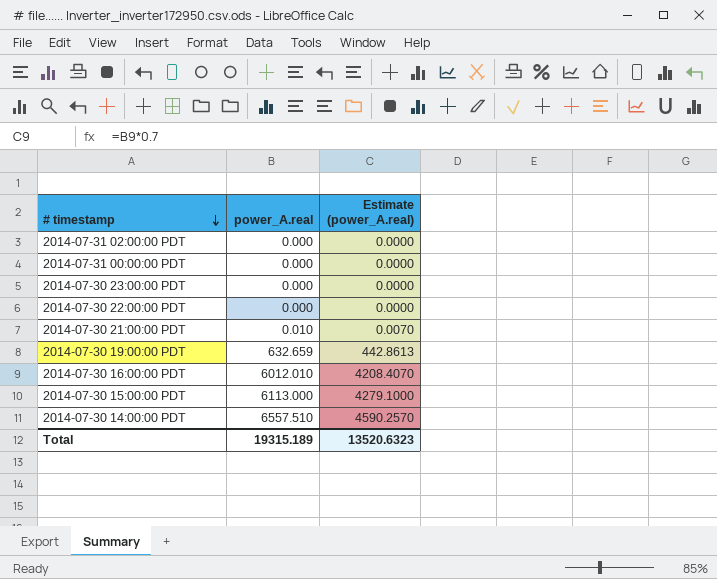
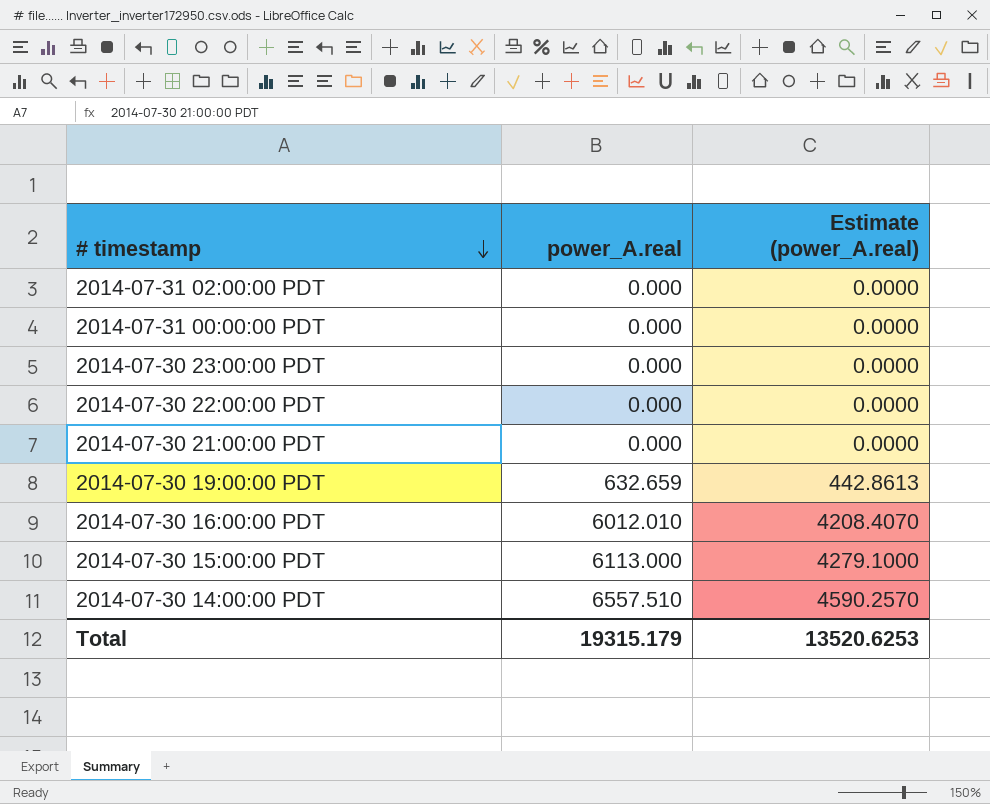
2014-07-30 21:00:00 PDT | power_A.real: 0.010 -> 0.000
2014-07-30 21:00:00 PDT | Estimate (power_A.real): 0.0070 -> 0.0000
Total | power_A.real: 19315.189 -> 19315.179
Total | Estimate (power_A.real): 13520.6323 -> 13520.6253

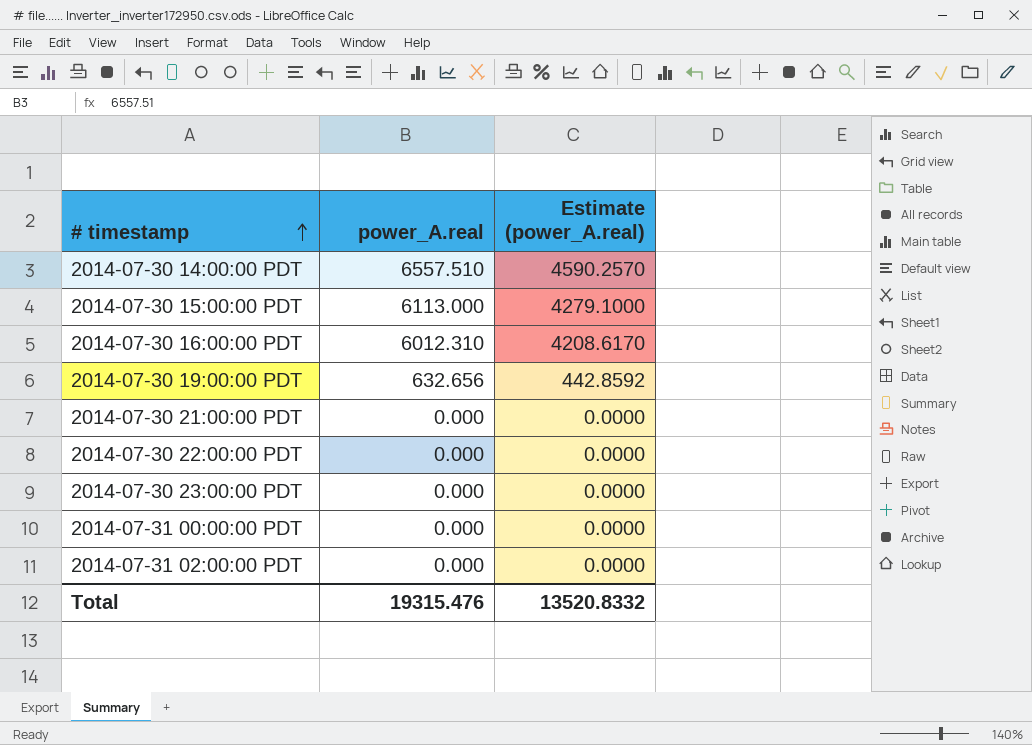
row order: # timestamp descending -> # timestamp ascending
2014-07-30 16:00:00 PDT | power_A.real: 6012.010 -> 6012.310
2014-07-30 16:00:00 PDT | Estimate (power_A.real): 4208.4070 -> 4208.6170
2014-07-30 19:00:00 PDT | power_A.real: 632.659 -> 632.656
2014-07-30 19:00:00 PDT | Estimate (power_A.real): 442.8613 -> 442.8592
Total | power_A.real: 19315.179 -> 19315.476
Total | Estimate (power_A.real): 13520.6253 -> 13520.8332

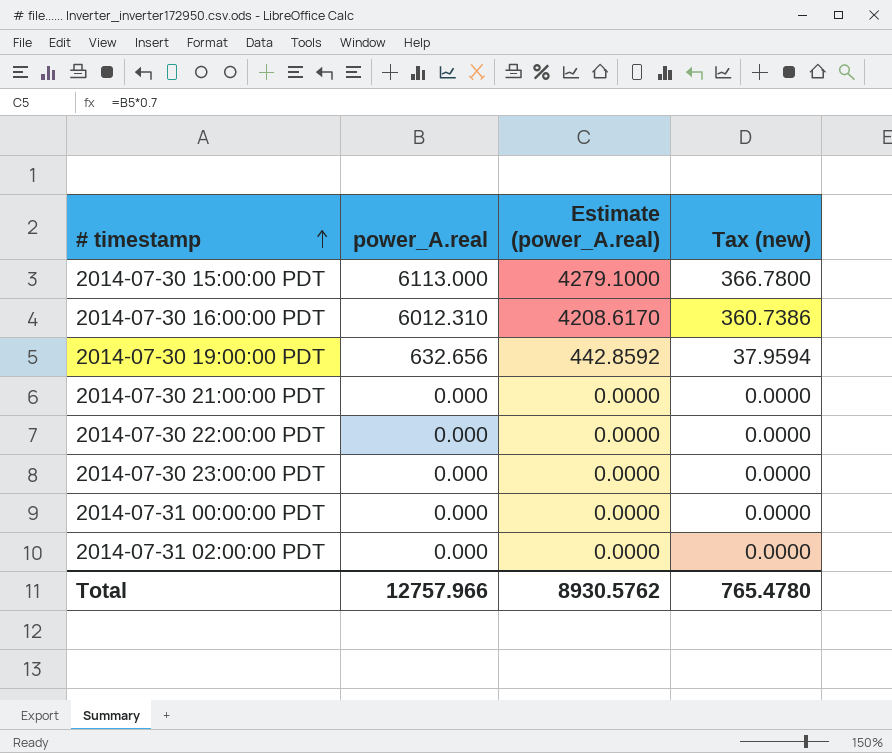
column Tax (new) | formula: none -> [power_A.real] * 0.06
row 2014-07-30 14:00:00 PDT: 6557.510 | 4590.2570 -> none
Total | power_A.real: 19315.476 -> 12757.966
Total | Estimate (power_A.real): 13520.8332 -> 8930.5762

